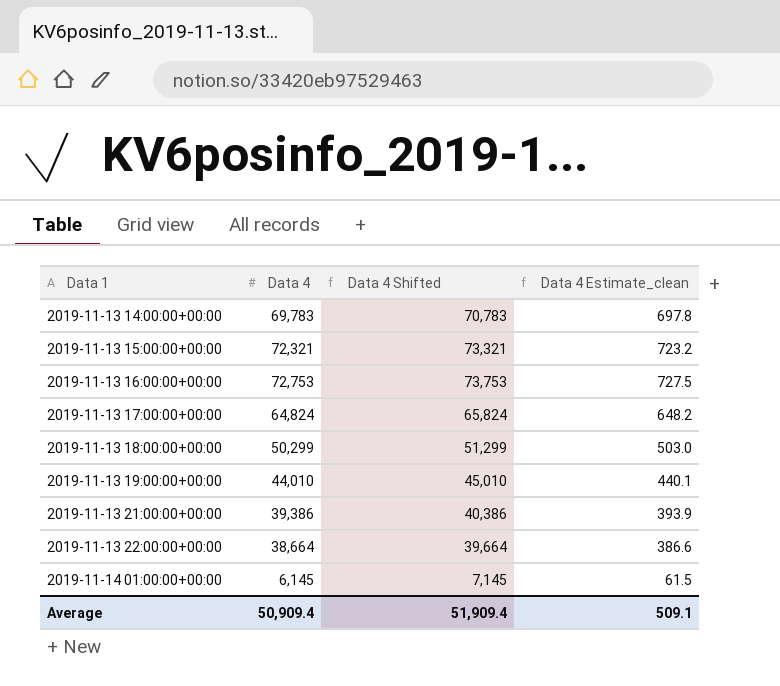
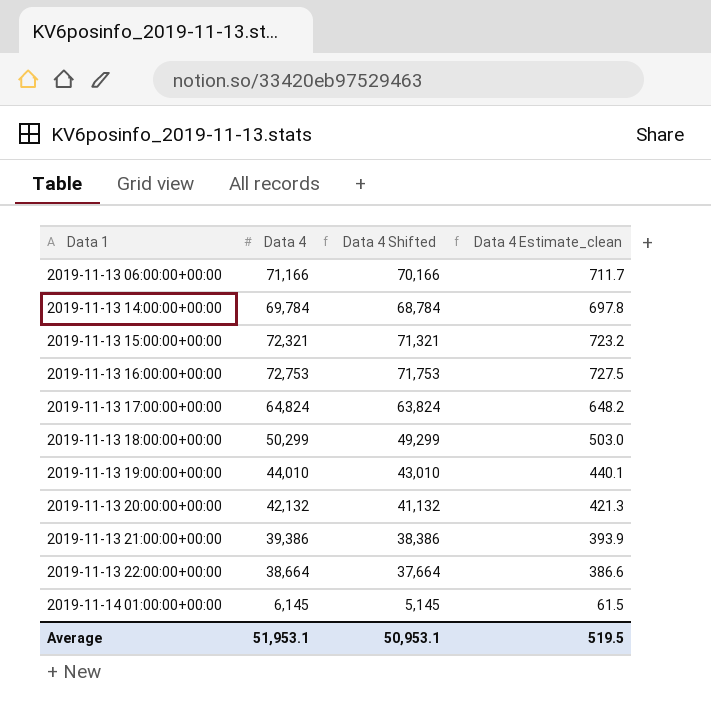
column Data 4 Shifted | formula: [Data 4] + 1000 -> [Data 4] - 1000
row 2019-11-13 06:00:00+00:00: none -> 71,166 | 70,166 | 711.7
2019-11-13 14:00:00+00:00 | Data 4: 69,783 -> 69,784
row 2019-11-13 20:00:00+00:00: none -> 42,132 | 41,132 | 421.3
Average | Data 4: 50,909.4 -> 51,953.1
Average | Data 4 Shifted: 51,909.4 -> 50,953.1
Average | Data 4 Estimate_clean: 509.1 -> 519.5

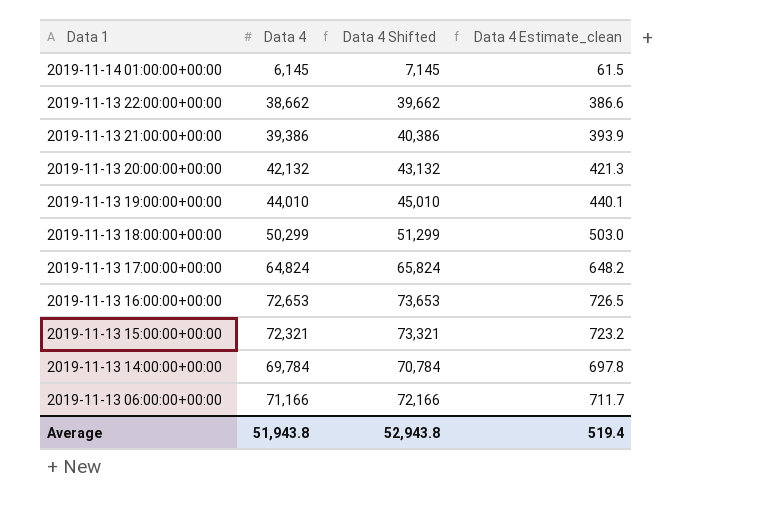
row order: Data 1 ascending -> Data 1 descending
column Data 4 Shifted | formula: [Data 4] - 1000 -> [Data 4] + 1000
2019-11-13 22:00:00+00:00 | Data 4: 38,664 -> 38,662
2019-11-13 16:00:00+00:00 | Data 4: 72,753 -> 72,653
2019-11-13 16:00:00+00:00 | Data 4 Estimate_clean: 727.5 -> 726.5
Average | Data 4: 51,953.1 -> 51,943.8
Average | Data 4 Shifted: 50,953.1 -> 52,943.8
Average | Data 4 Estimate_clean: 519.5 -> 519.4

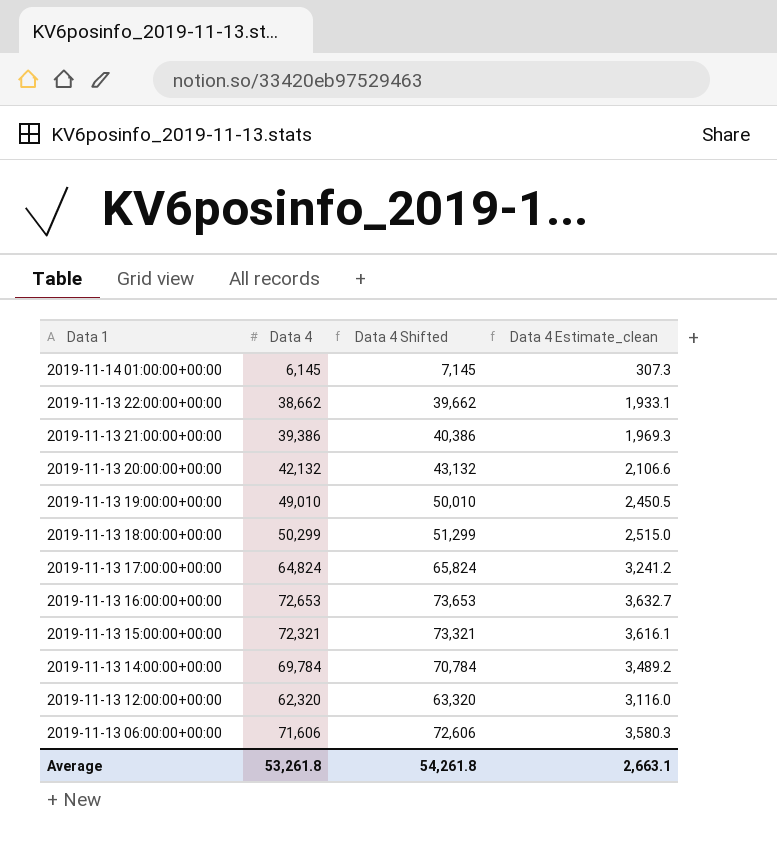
column Data 4 Estimate_clean | formula: [Data 4] * 0.01 -> [Data 4] * 0.05
2019-11-13 19:00:00+00:00 | Data 4: 44,010 -> 49,010
2019-11-13 19:00:00+00:00 | Data 4 Shifted: 45,010 -> 50,010
row 2019-11-13 12:00:00+00:00: none -> 62,320 | 63,320 | 3,116.0
2019-11-13 06:00:00+00:00 | Data 4: 71,166 -> 71,606
2019-11-13 06:00:00+00:00 | Data 4 Shifted: 72,166 -> 72,606
Average | Data 4: 51,943.8 -> 53,261.8
Average | Data 4 Shifted: 52,943.8 -> 54,261.8
Average | Data 4 Estimate_clean: 519.4 -> 2,663.1

